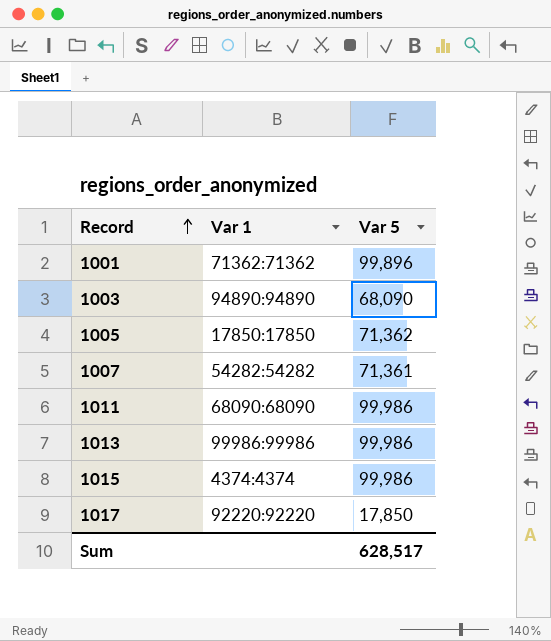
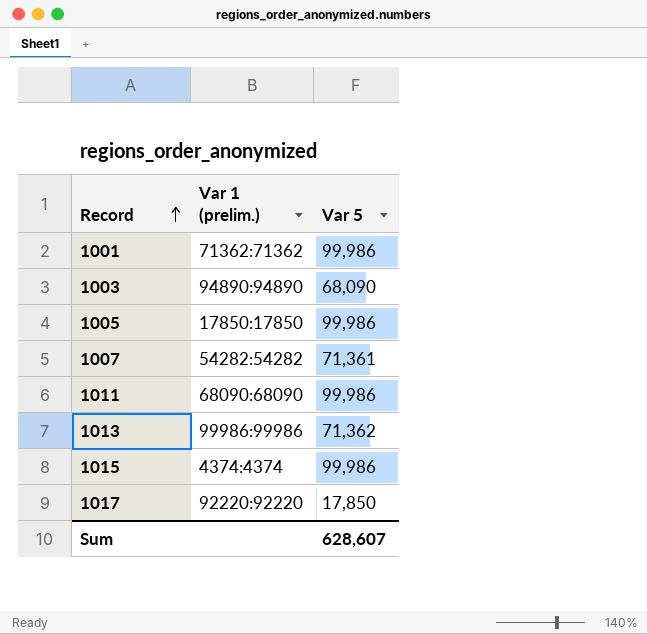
column name: Var 1 -> Var 1 (prelim.)
1001 | Var 5: 99,896 -> 99,986
1005 | Var 5: 71,362 -> 99,986
1013 | Var 5: 99,986 -> 71,362
Sum | Var 5: 628,517 -> 628,607

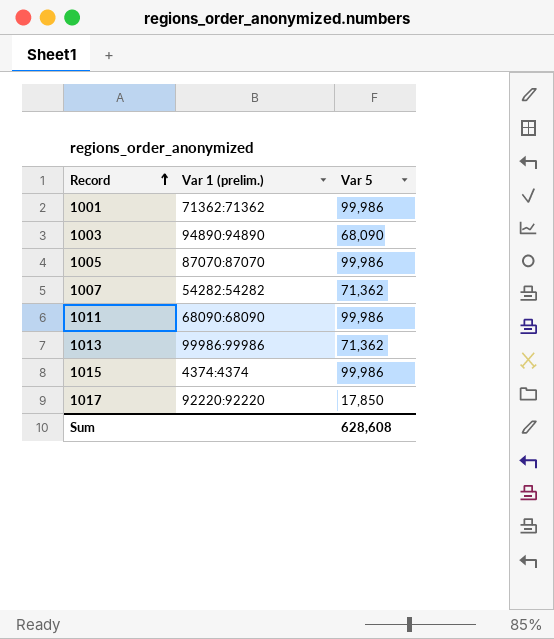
1005 | Var 1 (prelim.): 17850:17850 -> 87070:87070
1007 | Var 5: 71,361 -> 71,362
Sum | Var 5: 628,607 -> 628,608

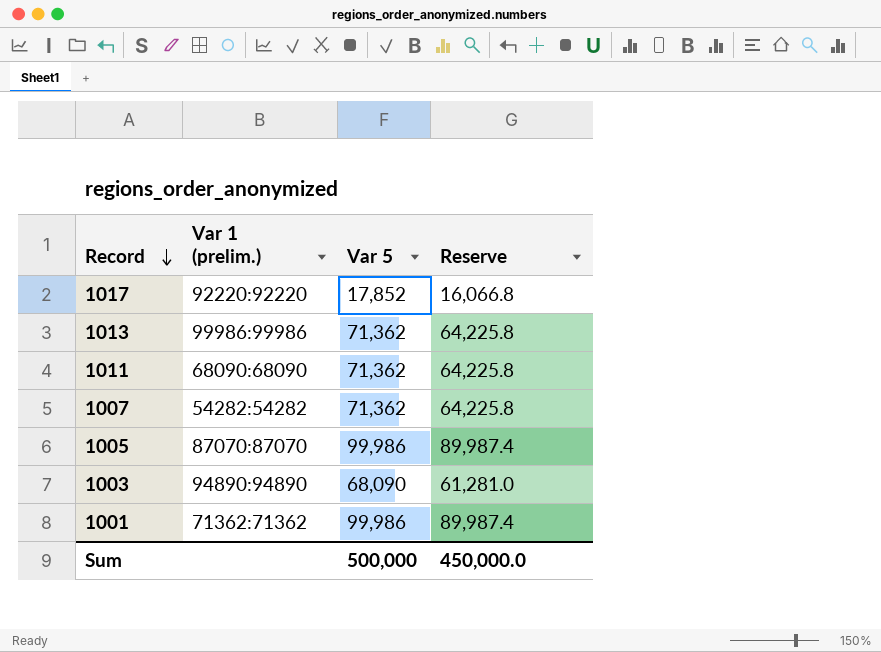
row order: Record ascending -> Record descending
column Reserve | formula: none -> [Var 5] * 0.9
row 1015: 4374:4374 | 99,986 -> none
1017 | Var 5: 17,850 -> 17,852
1011 | Var 5: 99,986 -> 71,362
Sum | Var 5: 628,608 -> 500,000

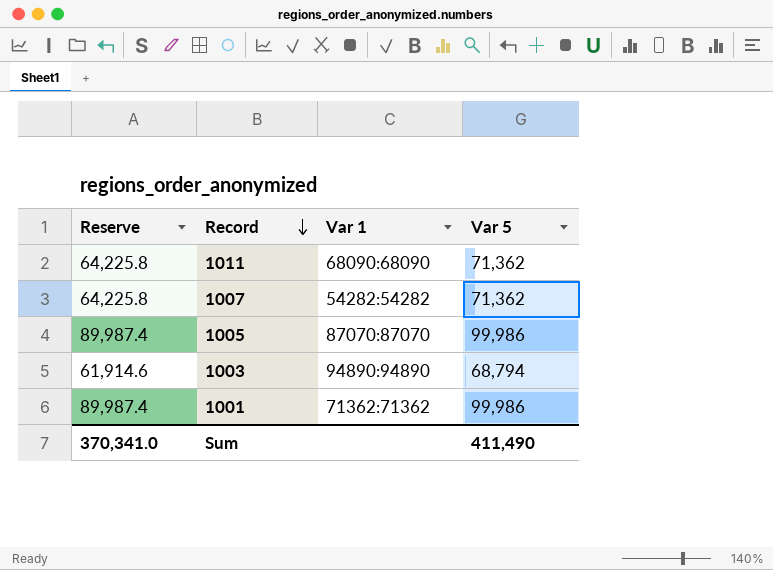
column Reserve | position: 4 -> 1
column name: Var 1 (prelim.) -> Var 1
row 1017: 92220:92220 | 17,852 | 16,066.8 -> none
row 1013: 99986:99986 | 71,362 | 64,225.8 -> none
1003 | Reserve: 61,281.0 -> 61,914.6
1003 | Var 5: 68,090 -> 68,794
Sum | Reserve: 450,000.0 -> 370,341.0
Sum | Var 5: 500,000 -> 411,490

